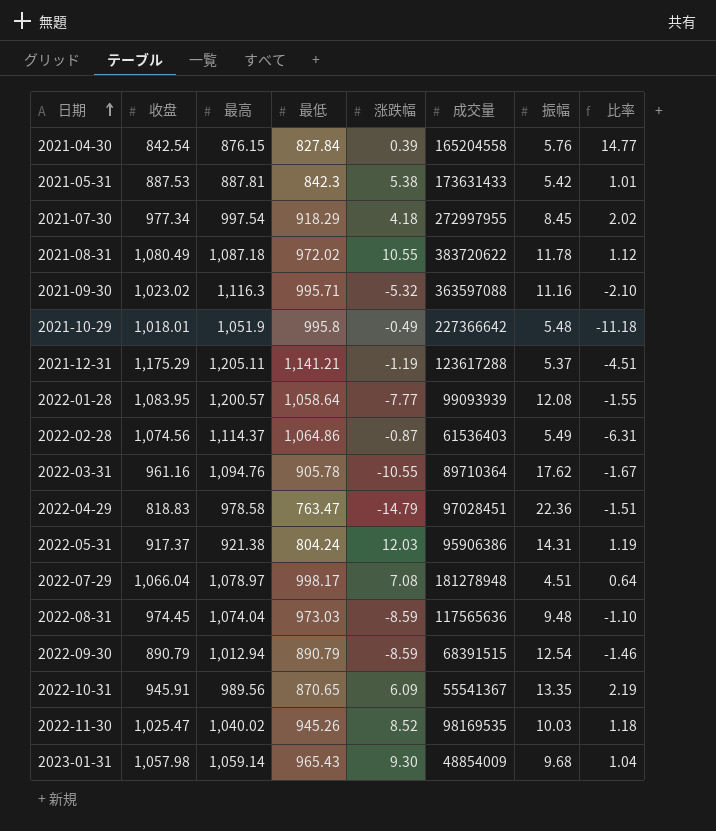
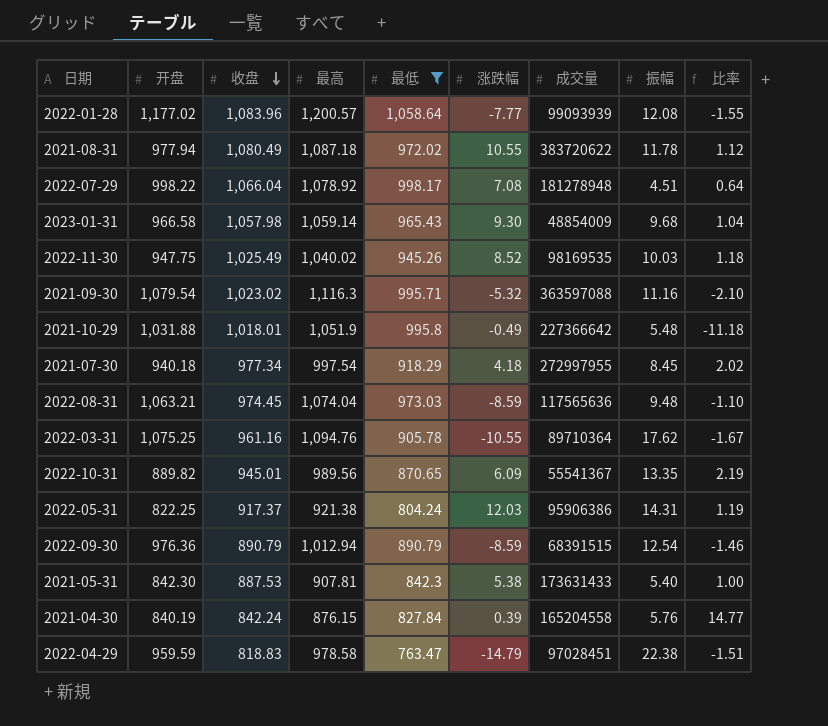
filter: none -> 最低 <= 1,058.64
row order: 日期 ascending -> 收盘 descending
column 开盘 | position: none -> 2
2022-01-28 | 收盘: 1,083.95 -> 1,083.96
2022-07-29 | 最高: 1,078.97 -> 1,078.92
2022-11-30 | 收盘: 1,025.47 -> 1,025.49
2022-10-31 | 收盘: 945.91 -> 945.01
2021-05-31 | 最高: 887.81 -> 907.81
2021-05-31 | 振幅: 5.42 -> 5.40
2021-05-31 | 比率: 1.01 -> 1.00
2021-04-30 | 收盘: 842.54 -> 842.24
2022-04-29 | 振幅: 22.36 -> 22.38

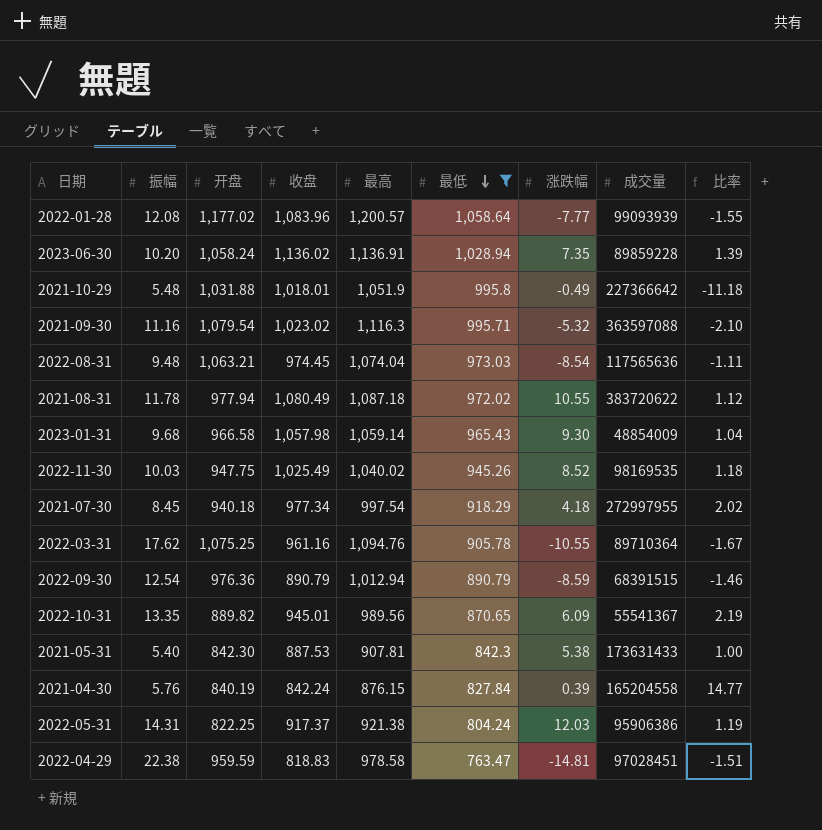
row order: 收盘 descending -> 最低 descending
column 振幅 | position: 8 -> 2
row 2022-07-29: 998.22 | 1,066.04 | 1,078.92 | 998.17 | 7.08 | 181278948 | 4.51 | 0.64 -> none
row 2023-06-30: none -> 10.20 | 1,058.24 | 1,136.02 | 1,136.91 | 1,028.94 | 7.35 | 89859228 | 1.39
2022-08-31 | 涨跌幅: -8.59 -> -8.54
2022-08-31 | 比率: -1.10 -> -1.11
2022-04-29 | 涨跌幅: -14.79 -> -14.81

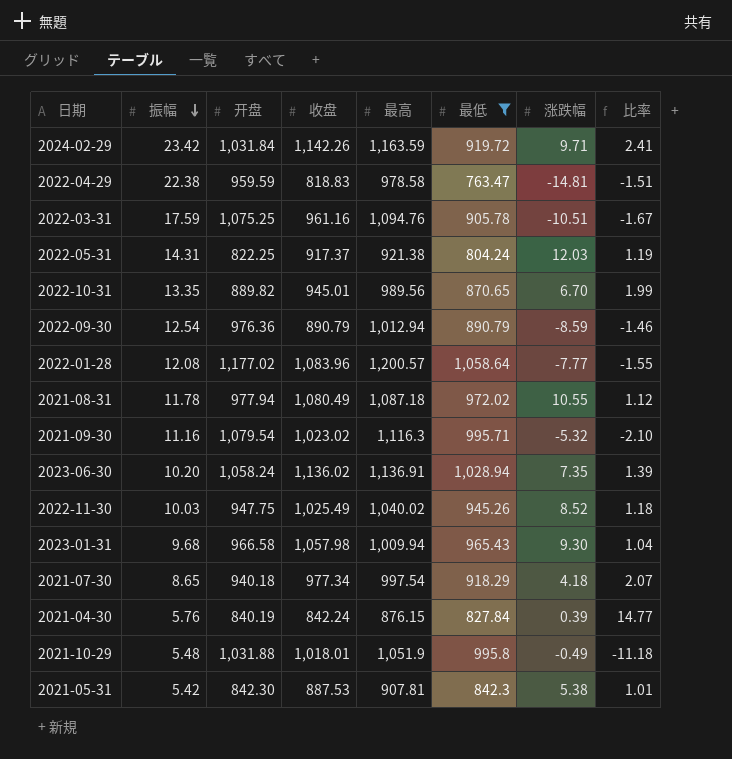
row order: 最低 descending -> 振幅 descending
column 成交量 | position: 8 -> none
row 2022-08-31: 9.48 | 1,063.21 | 974.45 | 1,074.04 | 973.03 | -8.54 | 117565636 | -1.11 -> none
row 2024-02-29: none -> 23.42 | 1,031.84 | 1,142.26 | 1,163.59 | 919.72 | 9.71 | 2.41
2022-03-31 | 振幅: 17.62 -> 17.59
2022-03-31 | 涨跌幅: -10.55 -> -10.51
2022-10-31 | 涨跌幅: 6.09 -> 6.70
2022-10-31 | 比率: 2.19 -> 1.99
2023-01-31 | 最高: 1,059.14 -> 1,009.94
2021-07-30 | 振幅: 8.45 -> 8.65
2021-07-30 | 比率: 2.02 -> 2.07
2021-05-31 | 振幅: 5.40 -> 5.42
2021-05-31 | 比率: 1.00 -> 1.01

